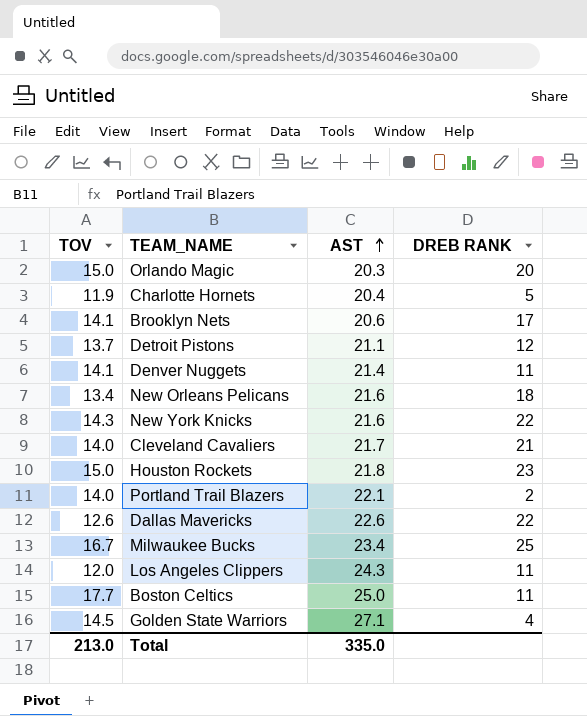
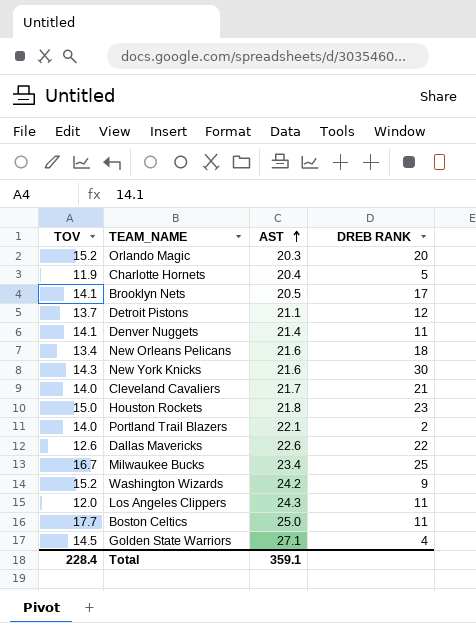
Orlando Magic | TOV: 15.0 -> 15.2
Brooklyn Nets | AST: 20.6 -> 20.5
New York Knicks | DREB RANK: 22 -> 30
row Washington Wizards: none -> 15.2 | 24.2 | 9
Total | TOV: 213.0 -> 228.4
Total | AST: 335.0 -> 359.1

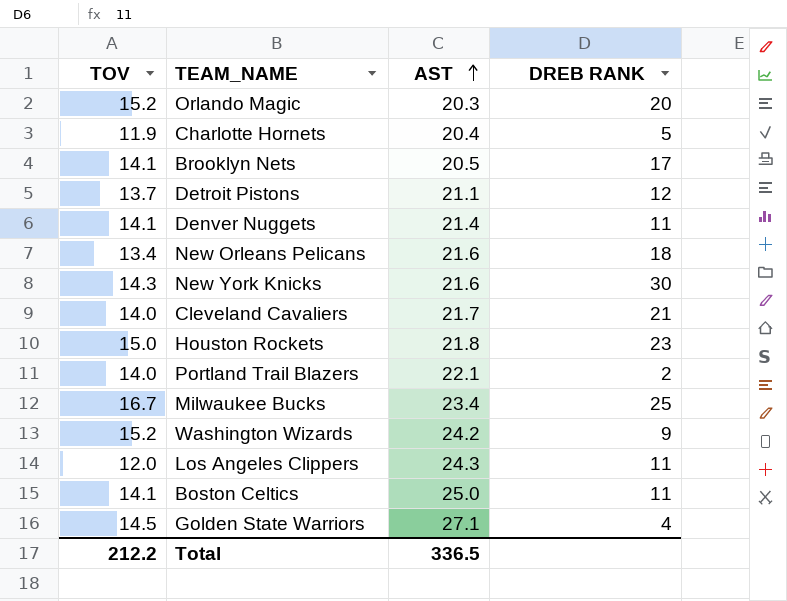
row Dallas Mavericks: 12.6 | 22.6 | 22 -> none
Boston Celtics | TOV: 17.7 -> 14.1
Total | TOV: 228.4 -> 212.2
Total | AST: 359.1 -> 336.5

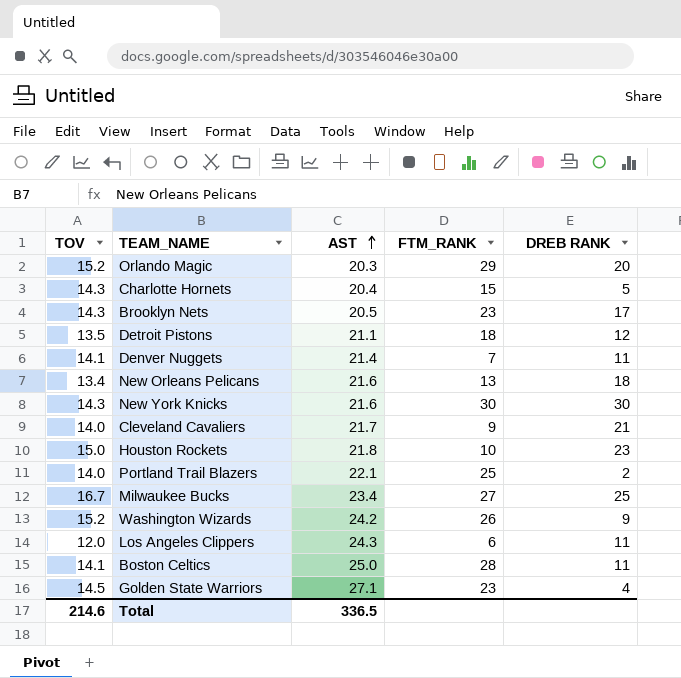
column FTM_RANK | position: none -> 4
Charlotte Hornets | TOV: 11.9 -> 14.3
Brooklyn Nets | TOV: 14.1 -> 14.3
Detroit Pistons | TOV: 13.7 -> 13.5
Total | TOV: 212.2 -> 214.6

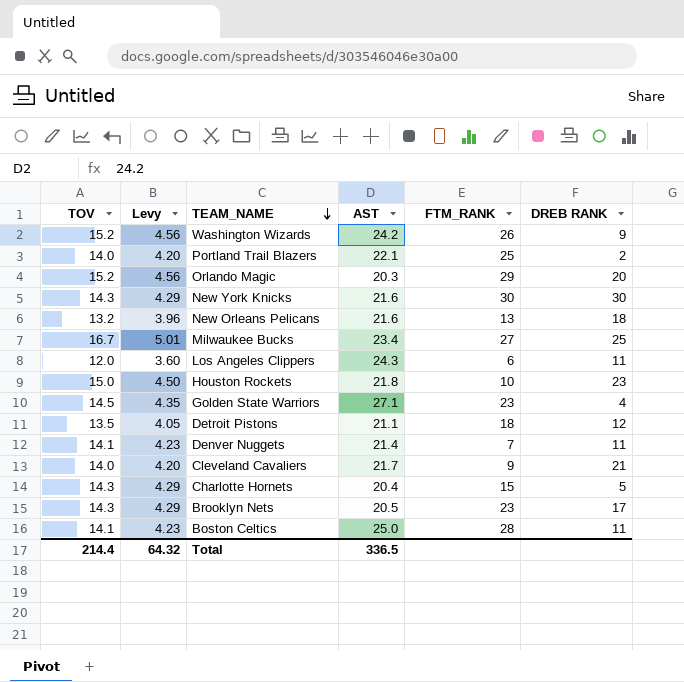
row order: AST ascending -> TEAM_NAME descending
column Levy | formula: none -> [TOV] * 0.3
New Orleans Pelicans | TOV: 13.4 -> 13.2
Total | TOV: 214.6 -> 214.4

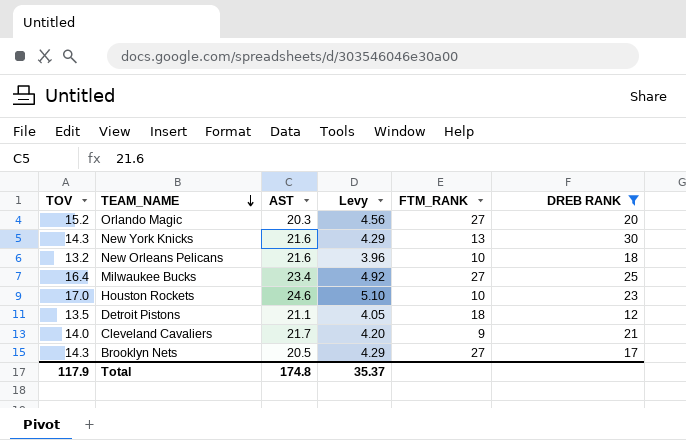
filter: none -> DREB RANK >= 12
column Levy | position: 2 -> 4
Orlando Magic | FTM_RANK: 29 -> 27
New York Knicks | FTM_RANK: 30 -> 13
New Orleans Pelicans | FTM_RANK: 13 -> 10
Milwaukee Bucks | TOV: 16.7 -> 16.4
Milwaukee Bucks | Levy: 5.01 -> 4.92
Houston Rockets | TOV: 15.0 -> 17.0
Houston Rockets | AST: 21.8 -> 24.6
Houston Rockets | Levy: 4.50 -> 5.10
Brooklyn Nets | FTM_RANK: 23 -> 27
Total | TOV: 214.4 -> 117.9
Total | AST: 336.5 -> 174.8
Total | Levy: 64.32 -> 35.37

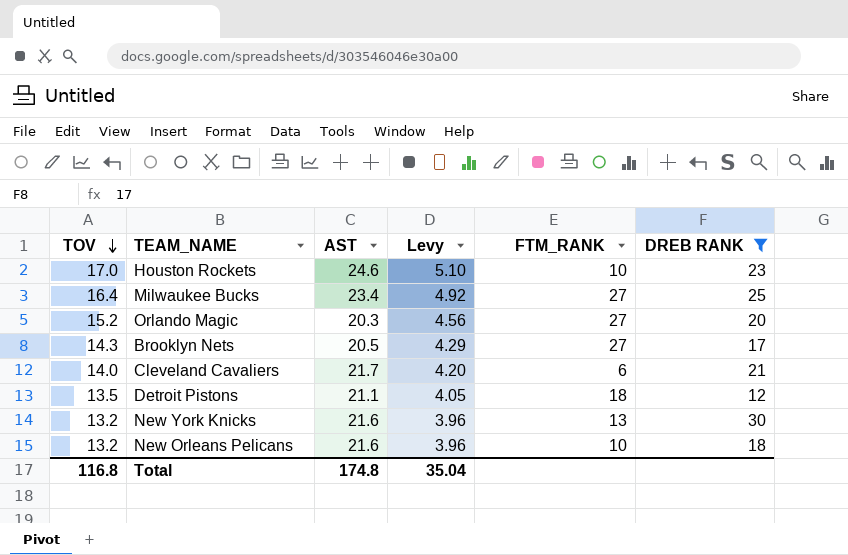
row order: TEAM_NAME descending -> TOV descending
Cleveland Cavaliers | FTM_RANK: 9 -> 6
New York Knicks | TOV: 14.3 -> 13.2
New York Knicks | Levy: 4.29 -> 3.96
Total | TOV: 117.9 -> 116.8
Total | Levy: 35.37 -> 35.04

